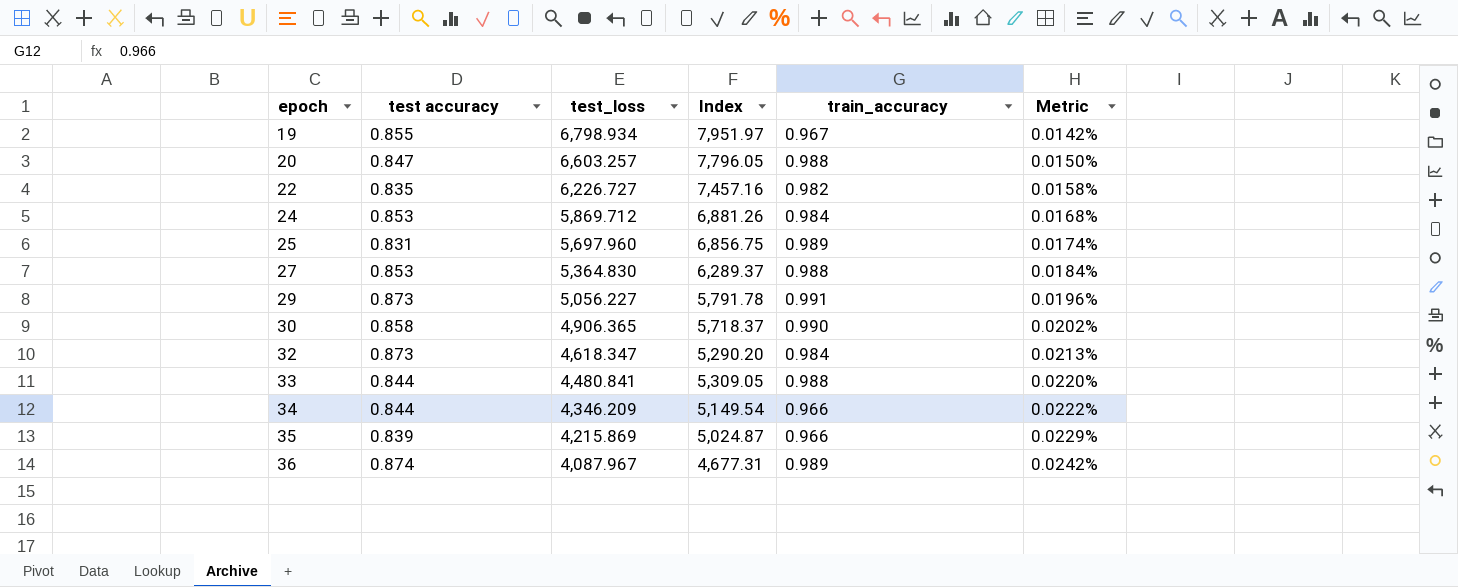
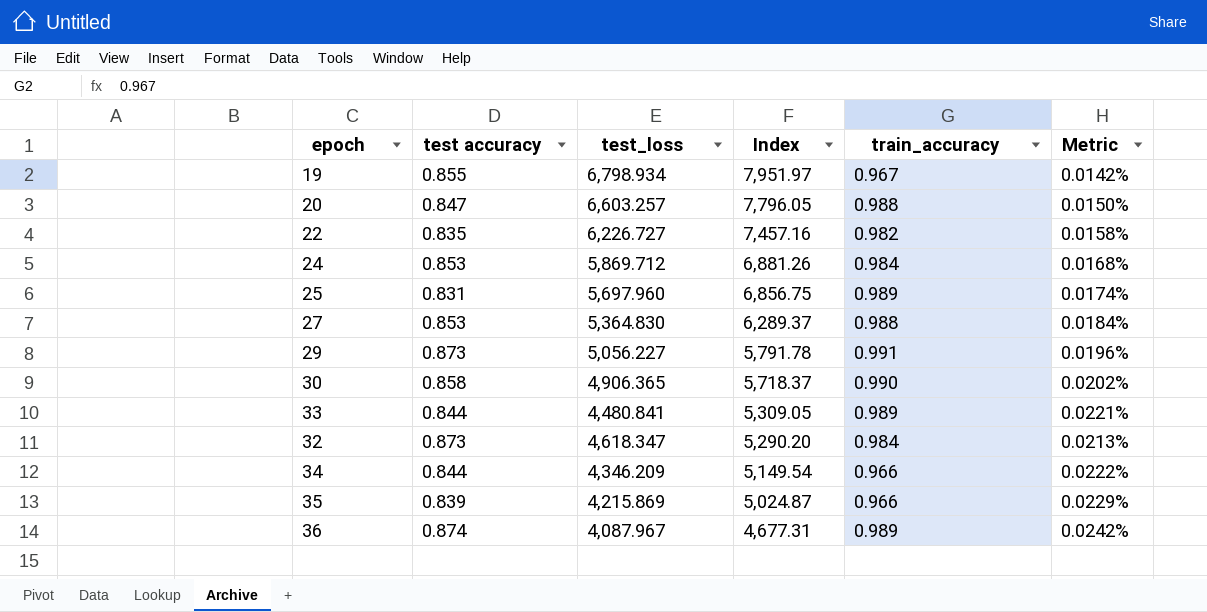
row order: epoch ascending -> Index descending
33 | train_accuracy: 0.988 -> 0.989
33 | Metric: 0.0220% -> 0.0221%

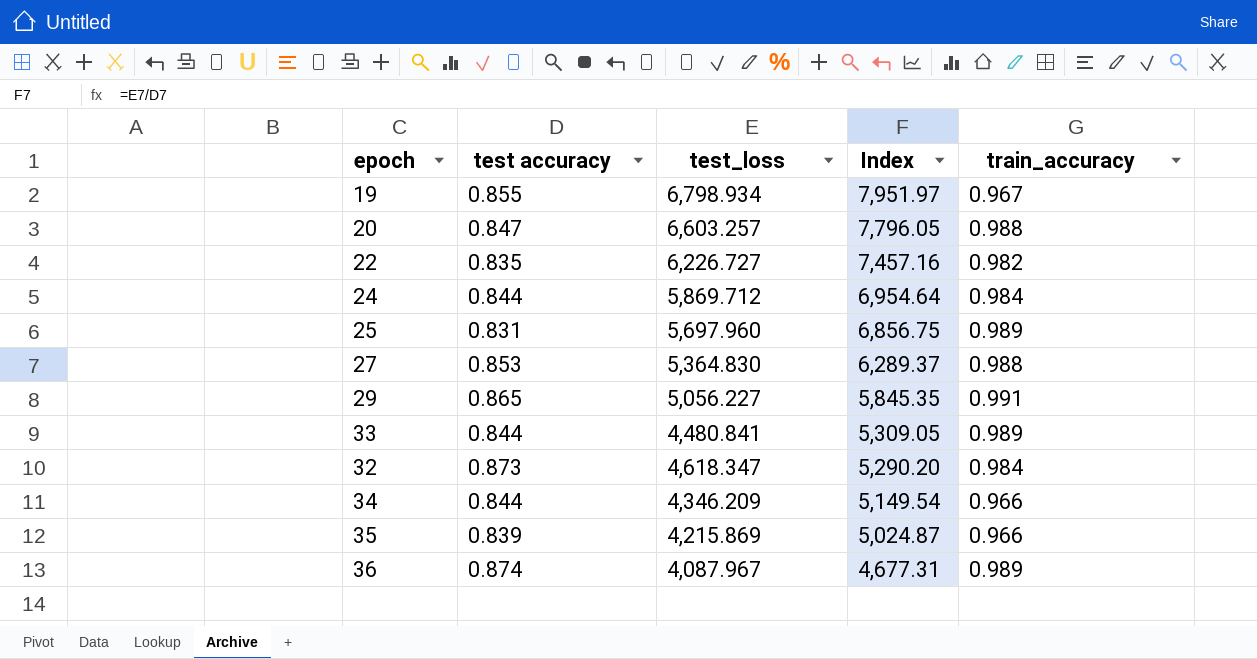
column Metric | formula: [train_accuracy] / [test_loss] -> none
row 30: 0.858 | 4,906.365 | 5,718.37 | 0.990 | 0.0202% -> none
24 | test accuracy: 0.853 -> 0.844
24 | Index: 6,881.26 -> 6,954.64
29 | test accuracy: 0.873 -> 0.865
29 | Index: 5,791.78 -> 5,845.35

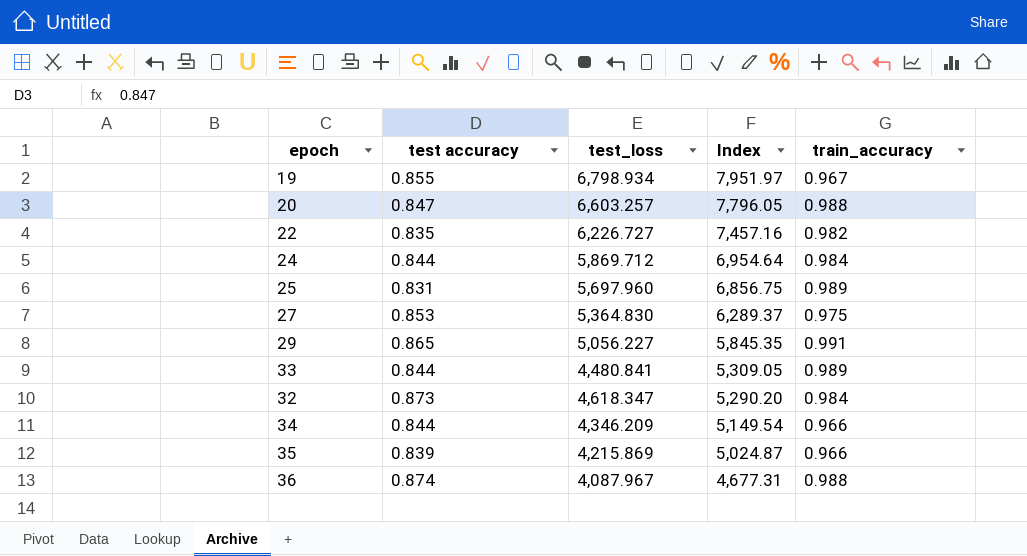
27 | train_accuracy: 0.988 -> 0.975
36 | train_accuracy: 0.989 -> 0.988

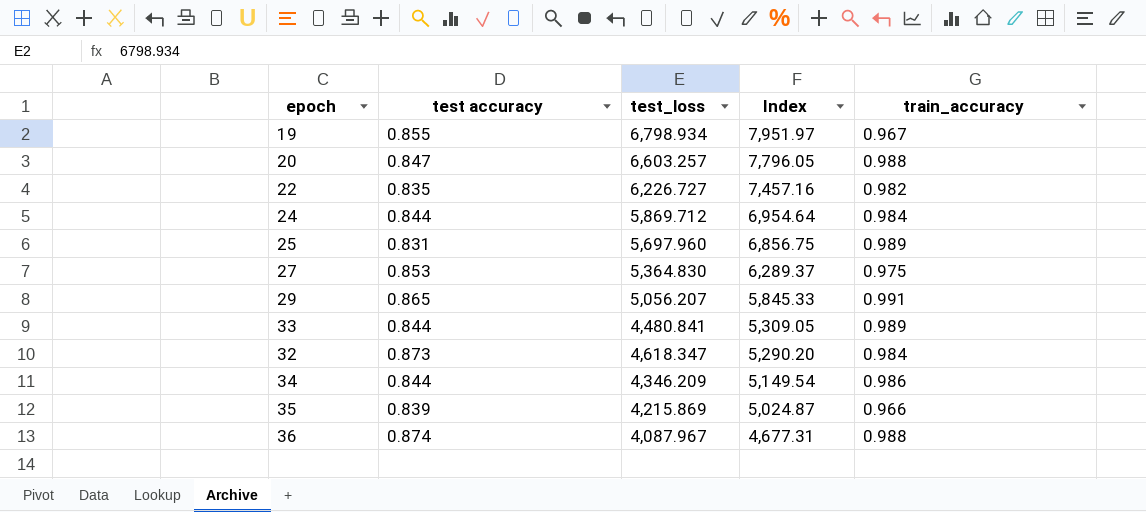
29 | test_loss: 5,056.227 -> 5,056.207
29 | Index: 5,845.35 -> 5,845.33
34 | train_accuracy: 0.966 -> 0.986

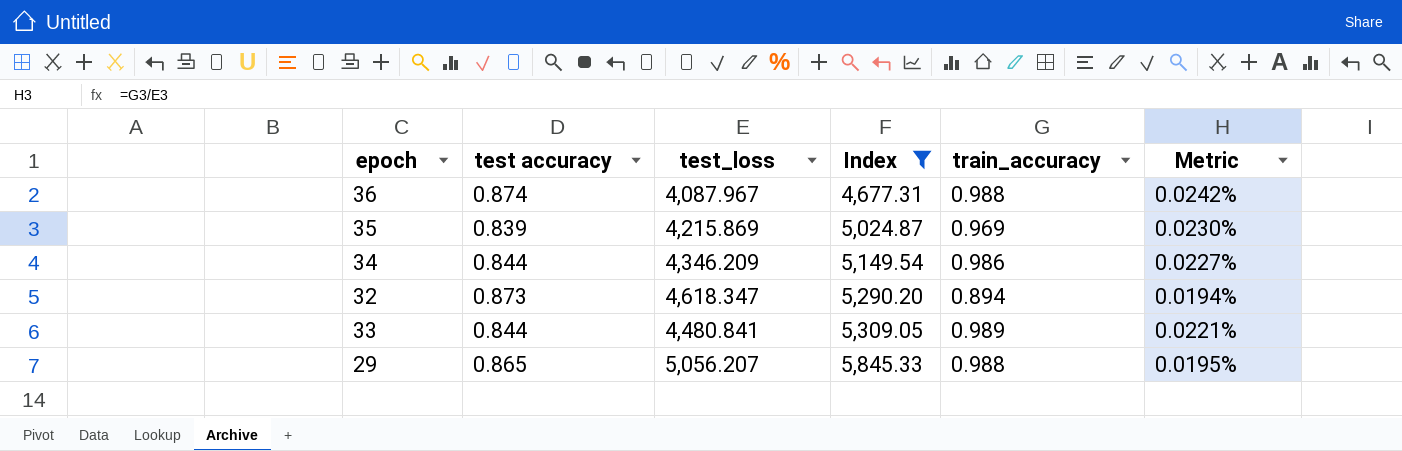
filter: none -> Index <= 5,845.33
row order: Index descending -> Index ascending
column Metric | formula: none -> [train_accuracy] / [test_loss]
35 | train_accuracy: 0.966 -> 0.969
32 | train_accuracy: 0.984 -> 0.894
29 | train_accuracy: 0.991 -> 0.988

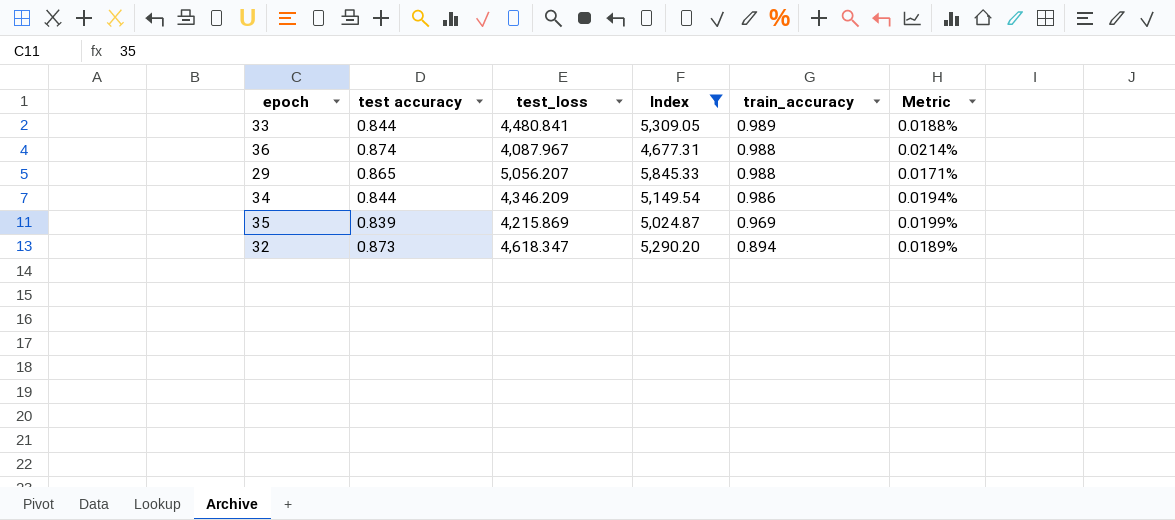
row order: Index ascending -> train_accuracy descending
column Metric | formula: [train_accuracy] / [test_loss] -> [test accuracy] / [test_loss]

